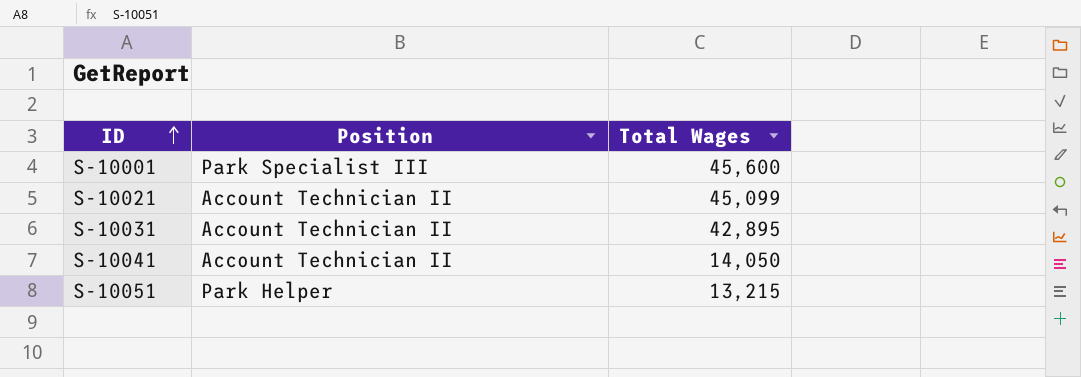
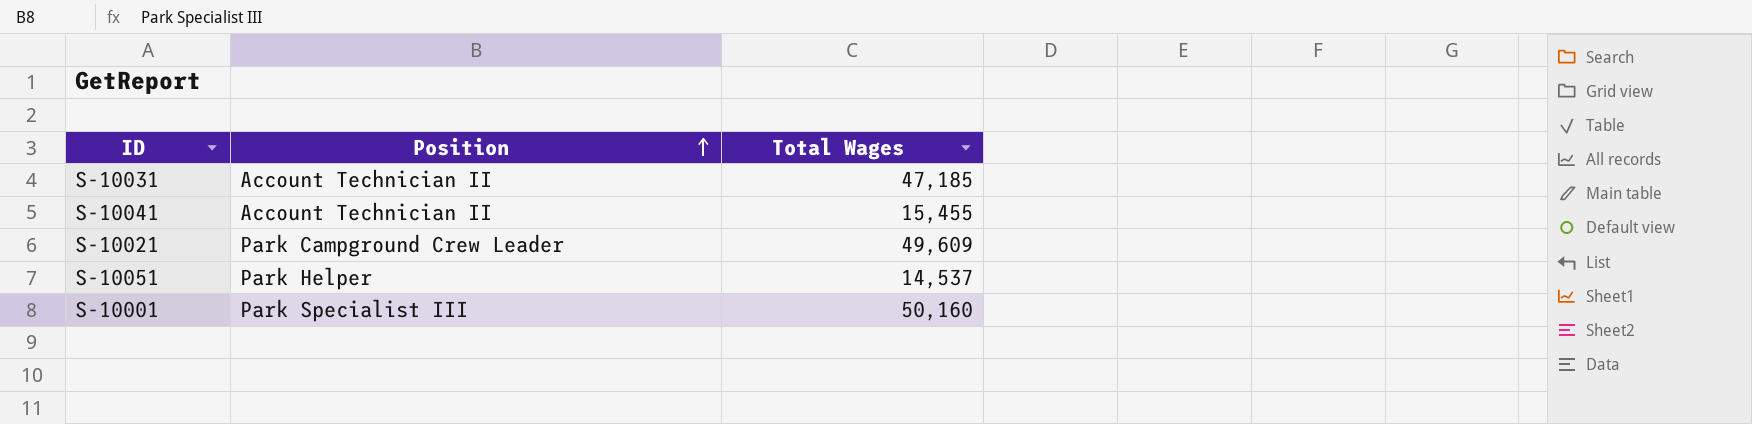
row order: ID ascending -> Position ascending
S-10031 | Total Wages: 42,895 -> 47,185
S-10041 | Total Wages: 14,050 -> 15,455
S-10021 | Position: Account Technician II -> Park Campground Crew Leader
S-10021 | Total Wages: 45,099 -> 49,609
S-10051 | Total Wages: 13,215 -> 14,537
S-10001 | Total Wages: 45,600 -> 50,160

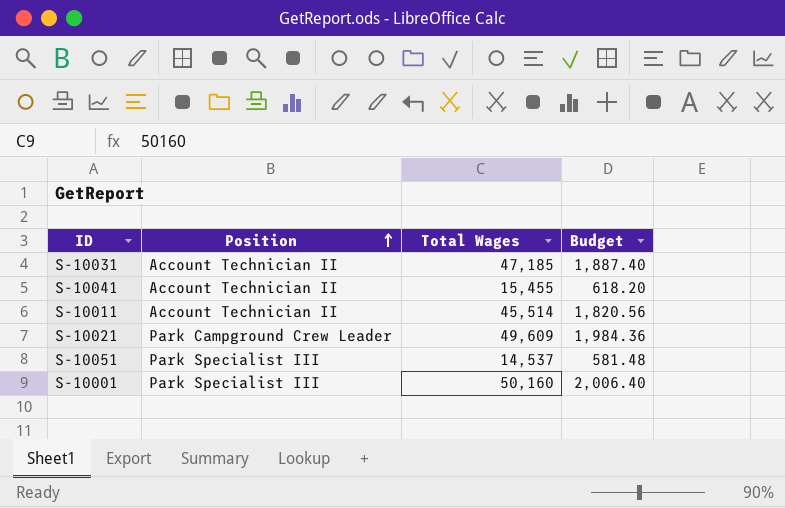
column Budget | formula: none -> [Total Wages] * 0.04
row S-10011: none -> Account Technician II | 45,514 | 1,820.56
S-10051 | Position: Park Helper -> Park Specialist III

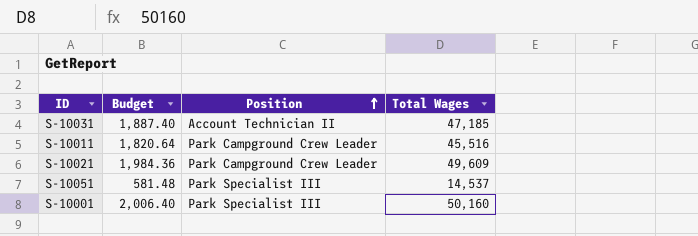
column Budget | position: 4 -> 2
row S-10041: Account Technician II | 15,455 | 618.20 -> none
S-10011 | Budget: 1,820.56 -> 1,820.64
S-10011 | Position: Account Technician II -> Park Campground Crew Leader
S-10011 | Total Wages: 45,514 -> 45,516

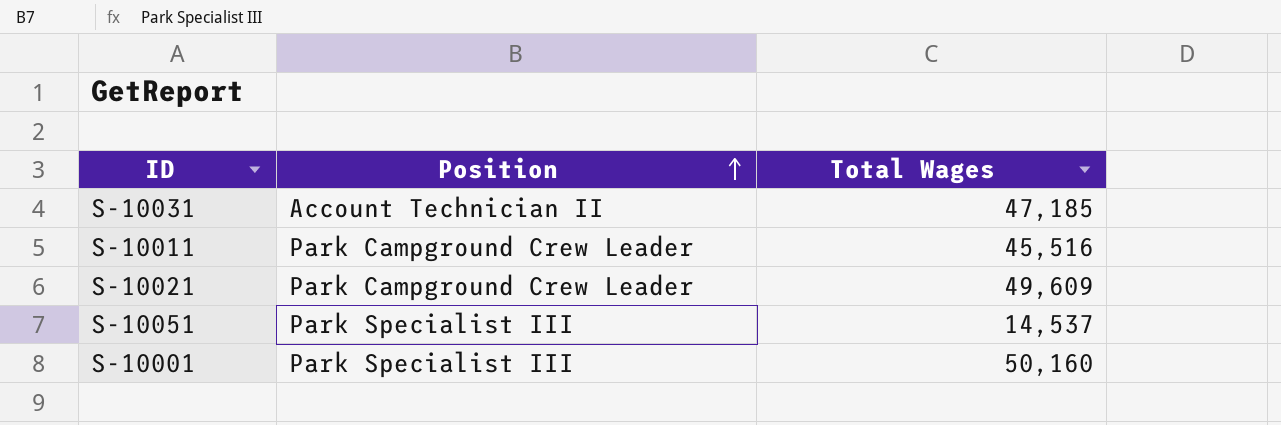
column Budget | formula: [Total Wages] * 0.04 -> none

